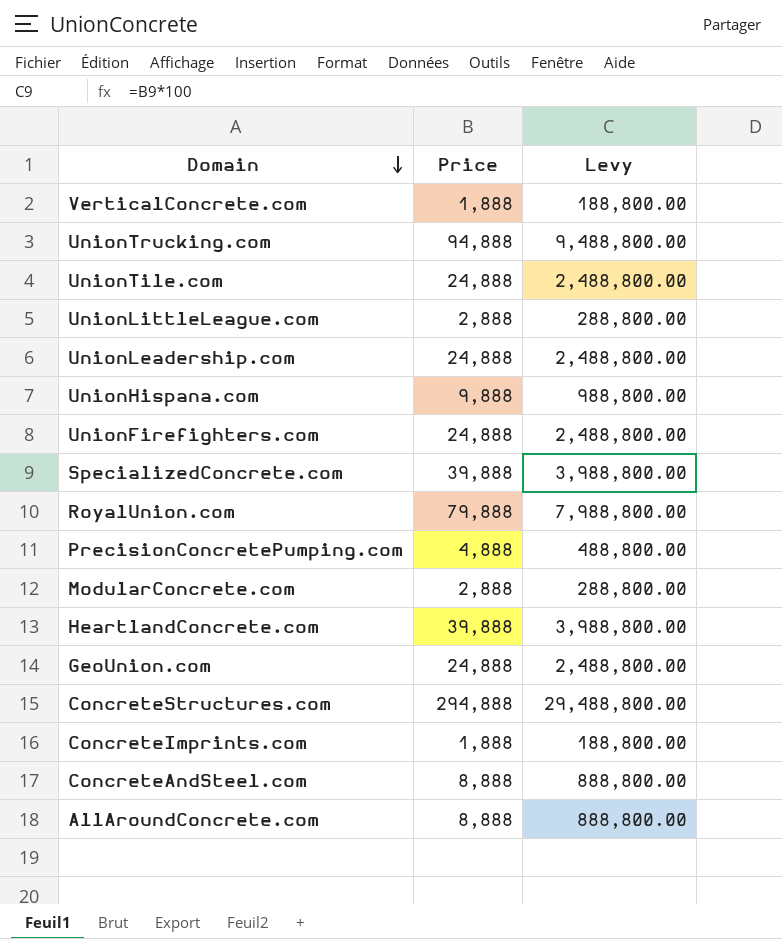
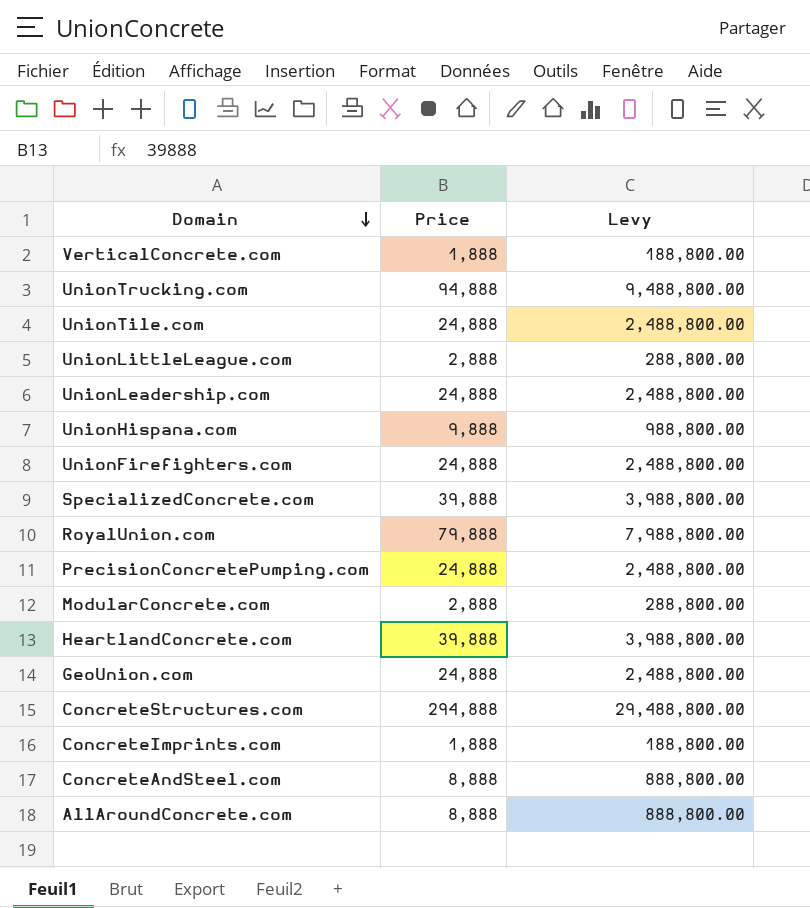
PrecisionConcretePumping.com | Price: 4,888 -> 24,888
PrecisionConcretePumping.com | Levy: 488,800.00 -> 2,488,800.00

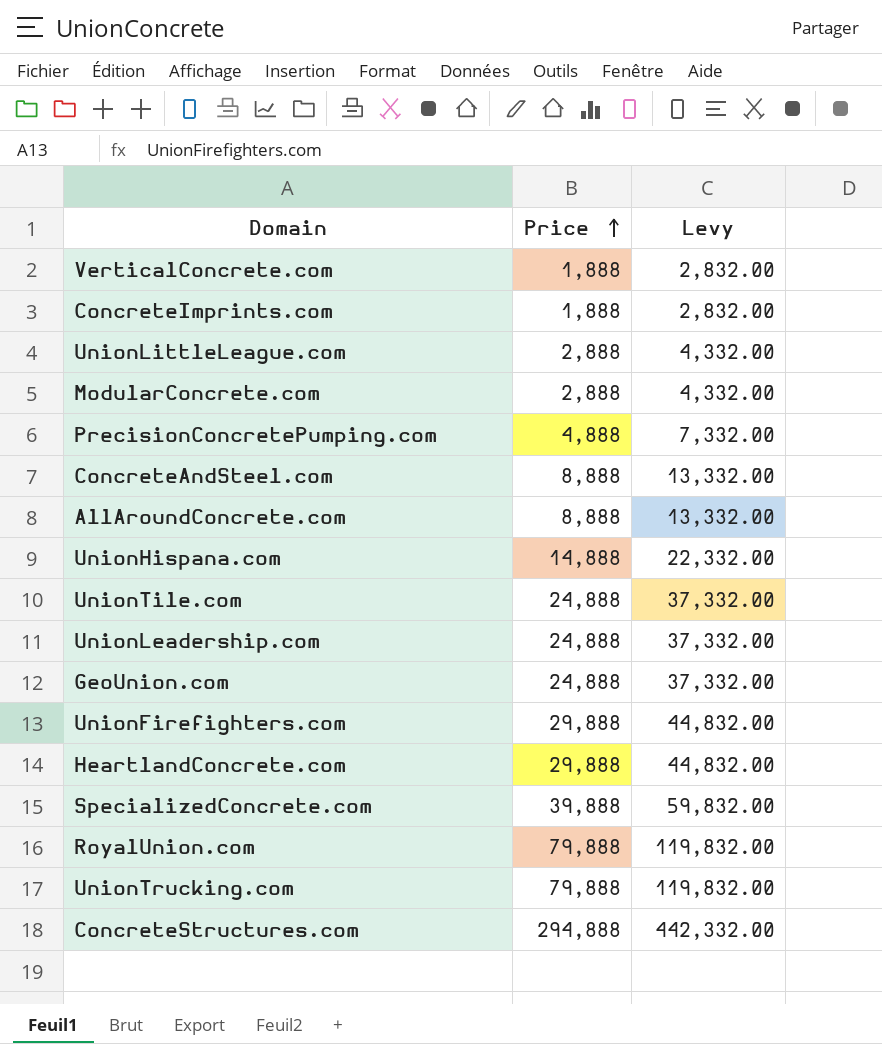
row order: Domain descending -> Price ascending
column Levy | formula: [Price] * 100 -> [Price] * 1.5
PrecisionConcretePumping.com | Price: 24,888 -> 4,888
UnionHispana.com | Price: 9,888 -> 14,888
UnionFirefighters.com | Price: 24,888 -> 29,888
HeartlandConcrete.com | Price: 39,888 -> 29,888
UnionTrucking.com | Price: 94,888 -> 79,888

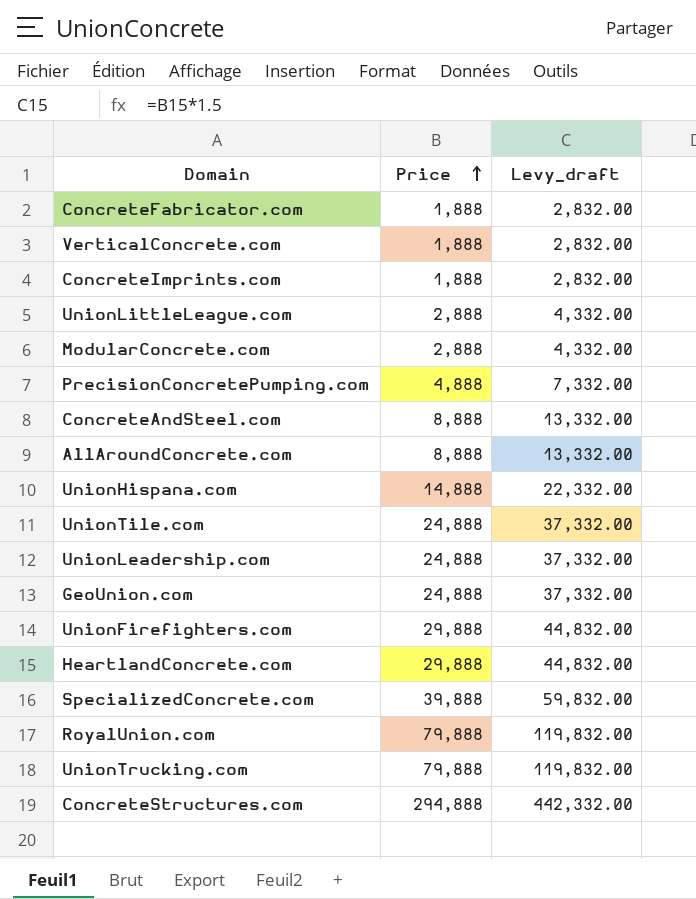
column name: Levy -> Levy_draft
row ConcreteFabricator.com: none -> 1,888 | 2,832.00

